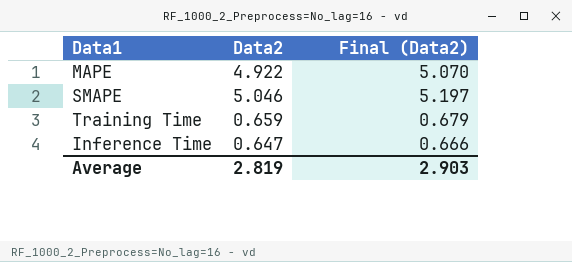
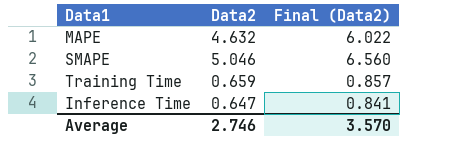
column Final (Data2) | formula: [Data2] * 1.03 -> [Data2] * 1.3
MAPE | Data2: 4.922 -> 4.632
Average | Data2: 2.819 -> 2.746
Average | Final (Data2): 2.903 -> 3.570

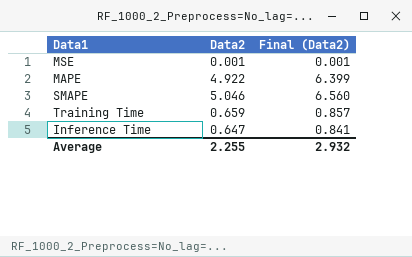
row MSE: none -> 0.001 | 0.001
MAPE | Data2: 4.632 -> 4.922
MAPE | Final (Data2): 6.022 -> 6.399
Average | Data2: 2.746 -> 2.255
Average | Final (Data2): 3.570 -> 2.932

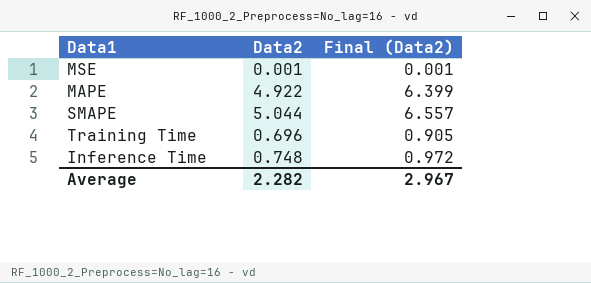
SMAPE | Data2: 5.046 -> 5.044
SMAPE | Final (Data2): 6.560 -> 6.557
Training Time | Data2: 0.659 -> 0.696
Training Time | Final (Data2): 0.857 -> 0.905
Inference Time | Data2: 0.647 -> 0.748
Inference Time | Final (Data2): 0.841 -> 0.972
Average | Data2: 2.255 -> 2.282
Average | Final (Data2): 2.932 -> 2.967

